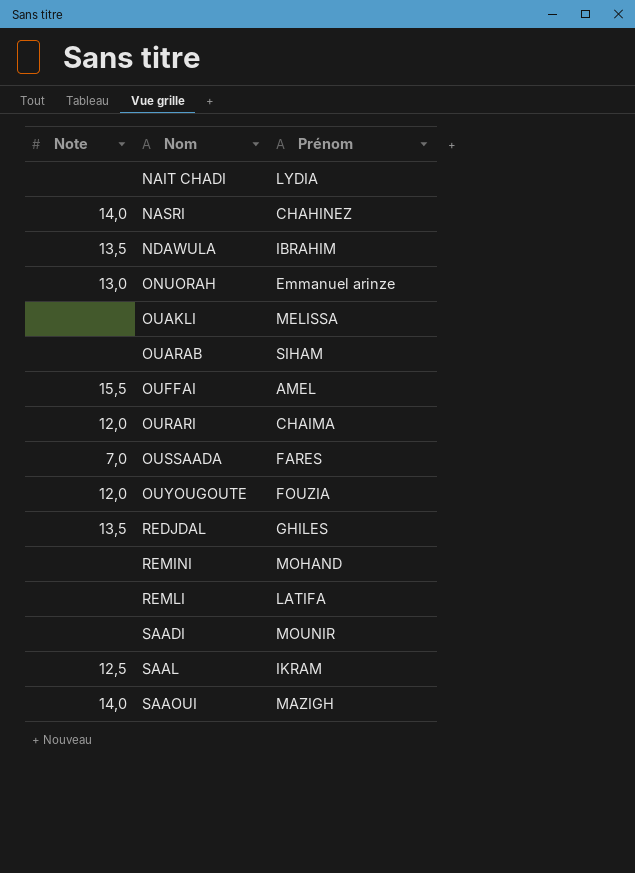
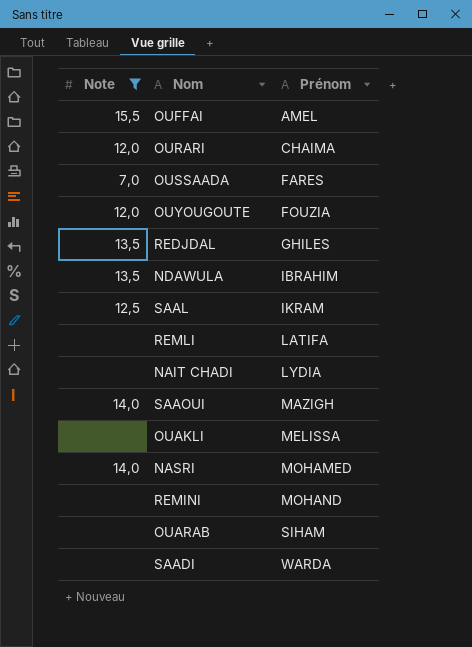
filter: none -> Note != 13,0
row order: Nom ascending -> Prénom ascending
NASRI | Prénom: CHAHINEZ -> MOHAMED
SAADI | Prénom: MOUNIR -> WARDA

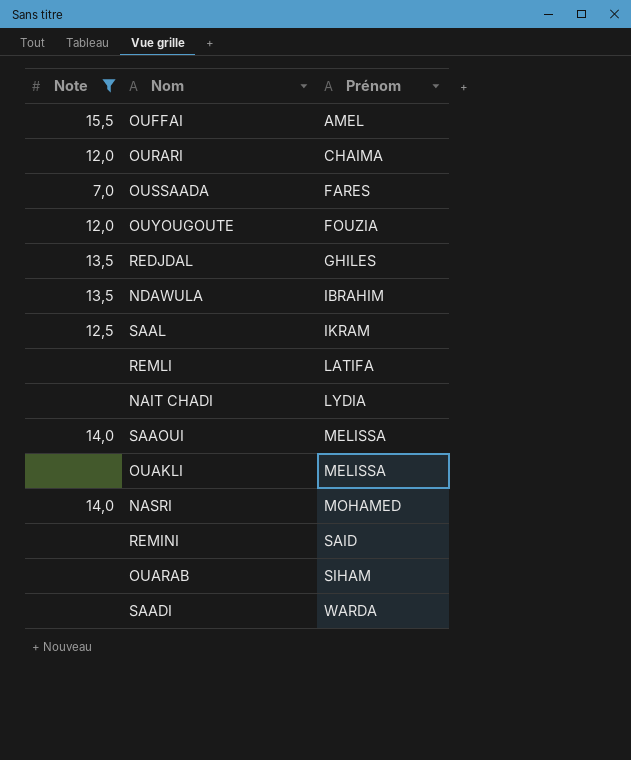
SAAOUI | Prénom: MAZIGH -> MELISSA
REMINI | Prénom: MOHAND -> SAID

